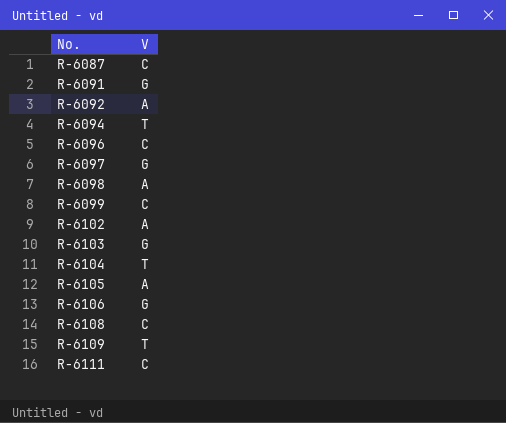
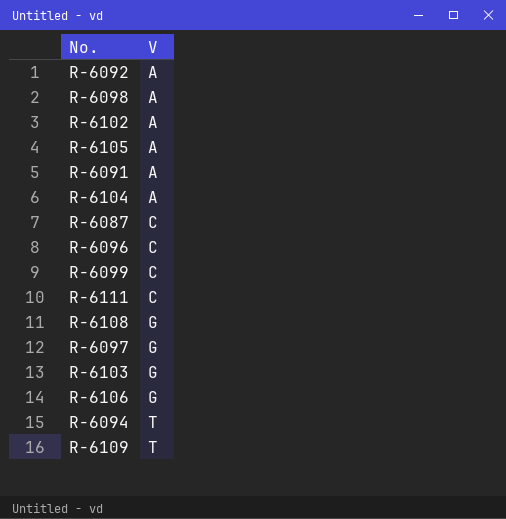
row order: No. ascending -> V ascending
R-6091 | V: G -> A
R-6104 | V: T -> A
R-6108 | V: C -> G

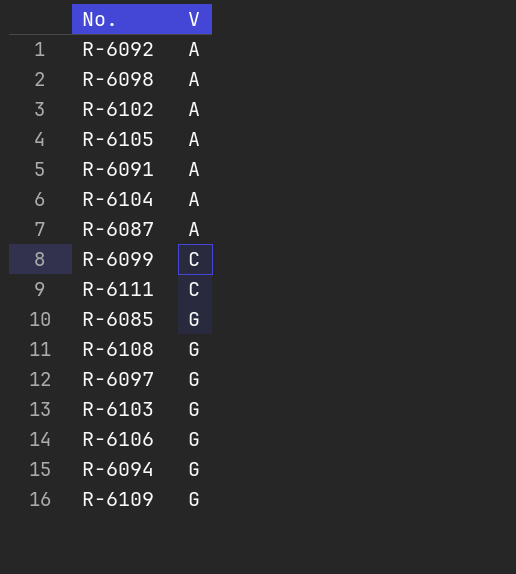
row R-6096: C -> none
R-6087 | V: C -> A
row R-6085: none -> G
R-6094 | V: T -> G
R-6109 | V: T -> G

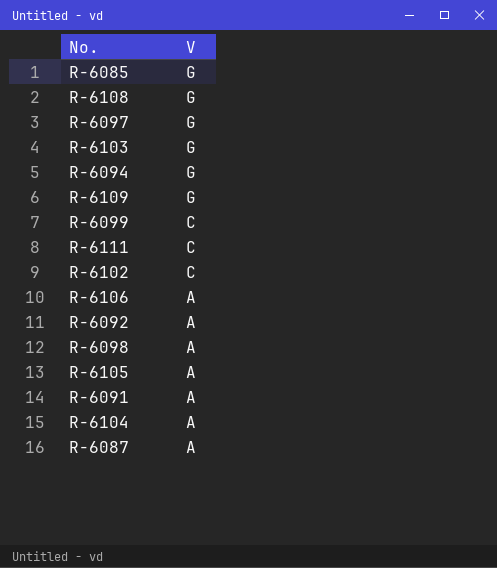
row order: V ascending -> V descending
R-6102 | V: A -> C
R-6106 | V: G -> A

